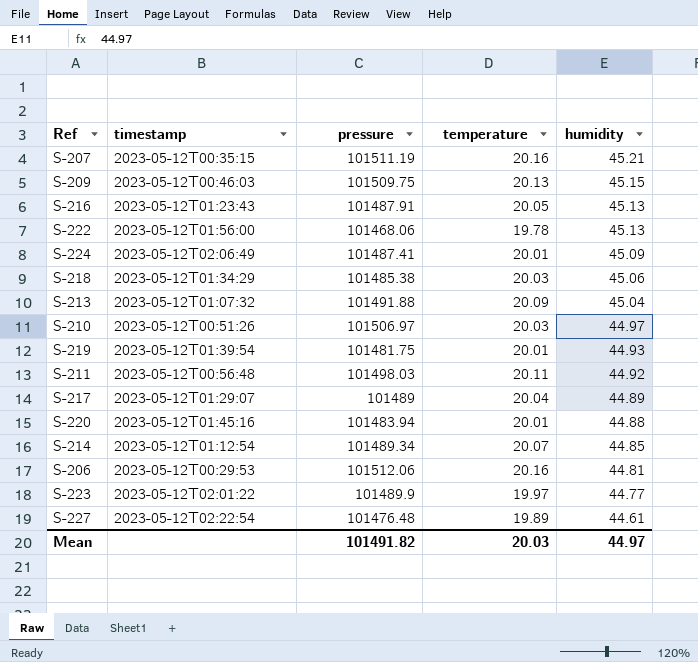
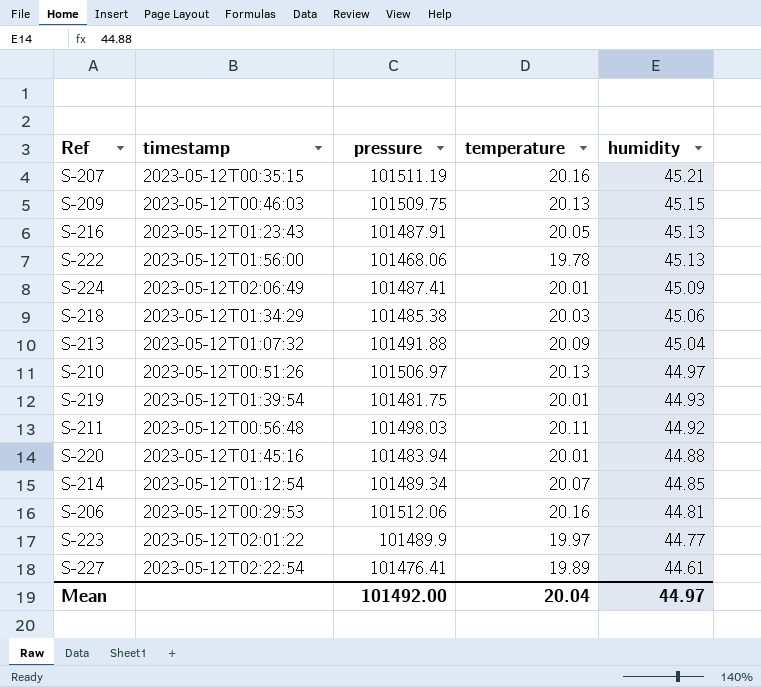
row S-217: 2023-05-12T01:29:07 | 101489 | 20.04 | 44.89 -> none
S-210 | temperature: 20.03 -> 20.13
S-227 | pressure: 101476.48 -> 101476.41
Mean | pressure: 101491.82 -> 101492.00
Mean | temperature: 20.03 -> 20.04

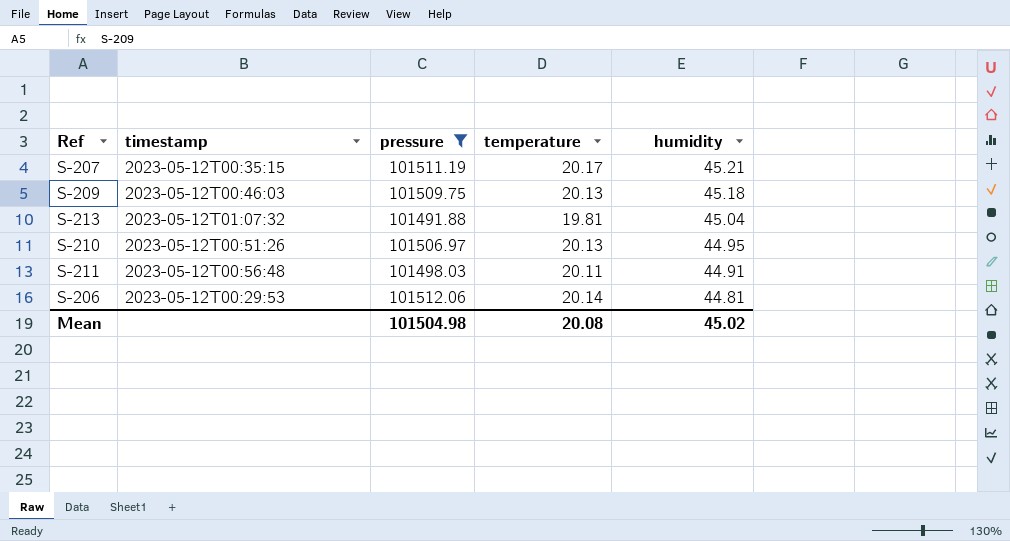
filter: none -> pressure >= 101491.88
S-207 | temperature: 20.16 -> 20.17
S-209 | humidity: 45.15 -> 45.18
S-213 | temperature: 20.09 -> 19.81
S-210 | humidity: 44.97 -> 44.95
S-211 | humidity: 44.92 -> 44.91
S-206 | temperature: 20.16 -> 20.14
Mean | pressure: 101492.00 -> 101504.98
Mean | temperature: 20.04 -> 20.08
Mean | humidity: 44.97 -> 45.02

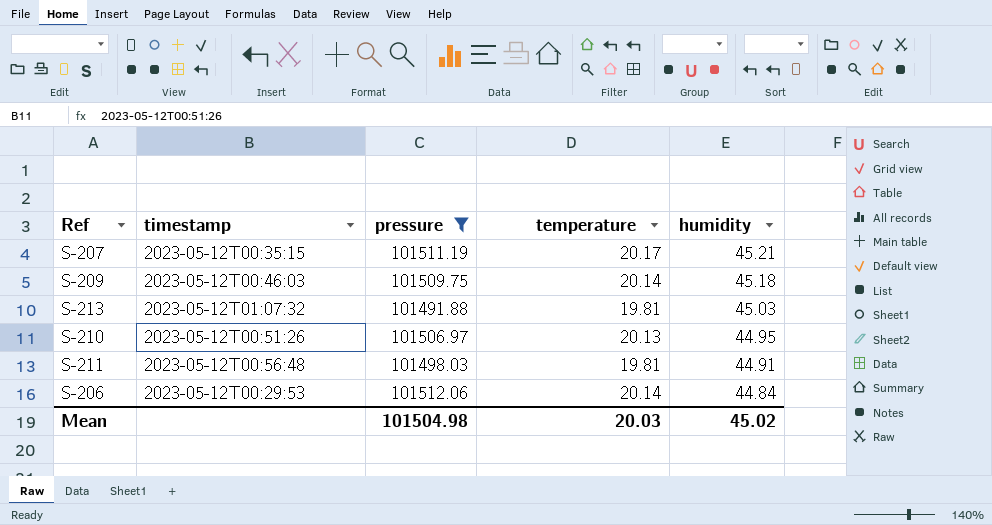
S-209 | temperature: 20.13 -> 20.14
S-213 | humidity: 45.04 -> 45.03
S-211 | temperature: 20.11 -> 19.81
S-206 | humidity: 44.81 -> 44.84
Mean | temperature: 20.08 -> 20.03

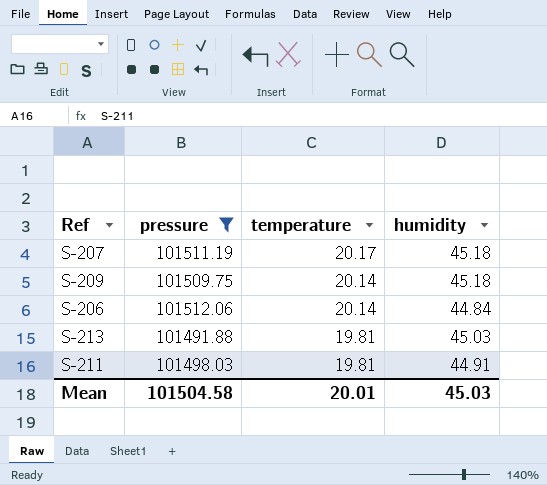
row order: humidity descending -> temperature descending
column timestamp | position: 2 -> none
row S-210: 2023-05-12T00:51:26 | 101506.97 | 20.13 | 44.95 -> none
S-207 | humidity: 45.21 -> 45.18
Mean | pressure: 101504.98 -> 101504.58
Mean | temperature: 20.03 -> 20.01
Mean | humidity: 45.02 -> 45.03

